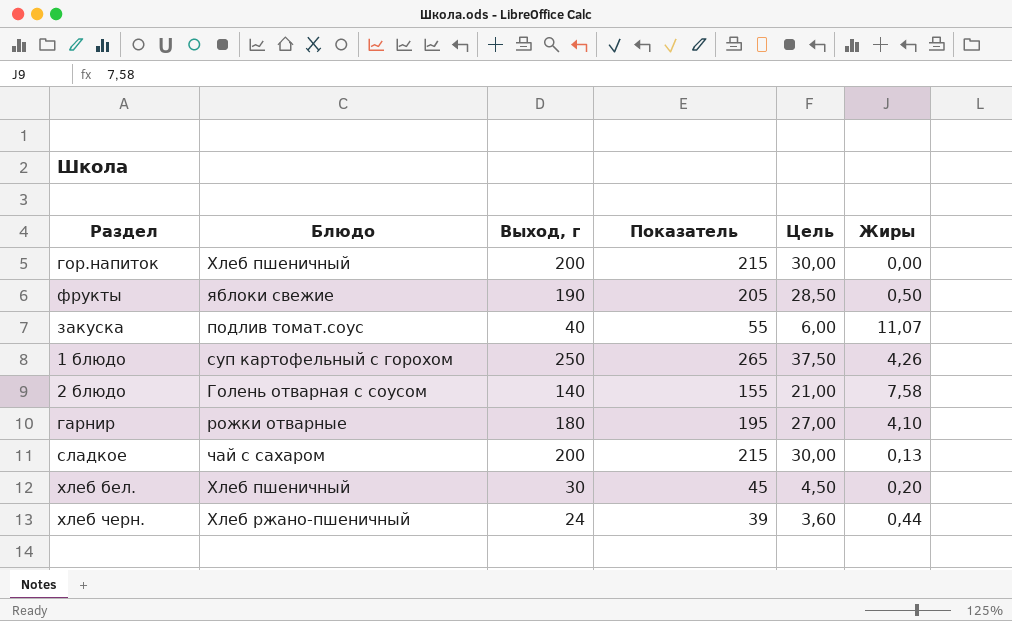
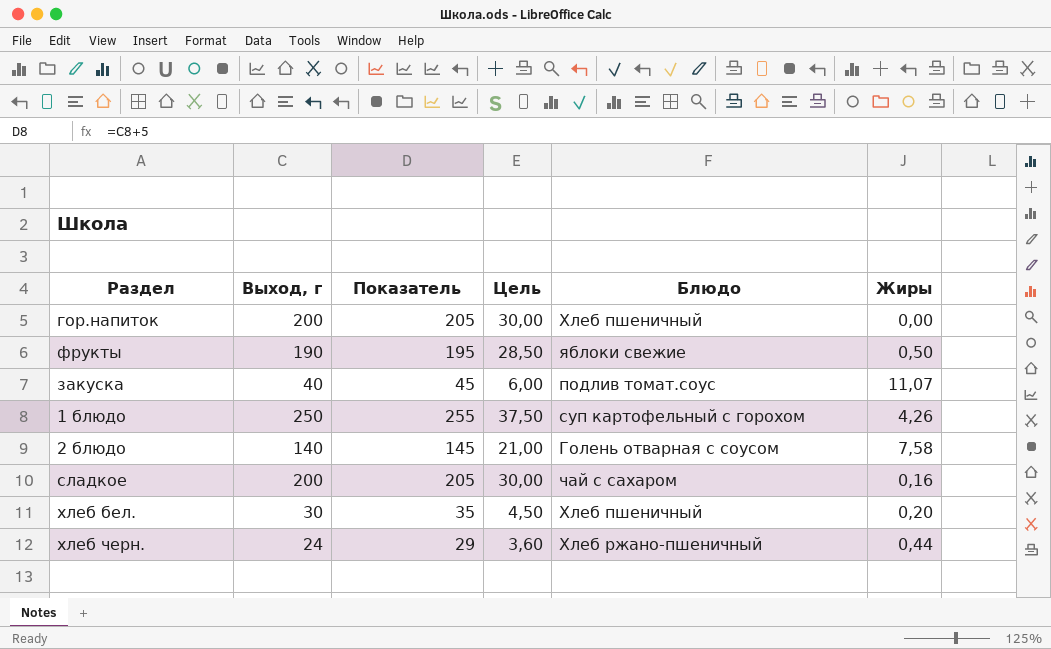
column Показатель | formula: [Выход, г] + 15 -> [Выход, г] + 5
column Блюдо | position: 2 -> 5
row гарнир: рожки отварные | 180 | 195 | 27,00 | 4,10 -> none
сладкое | Жиры: 0,13 -> 0,16

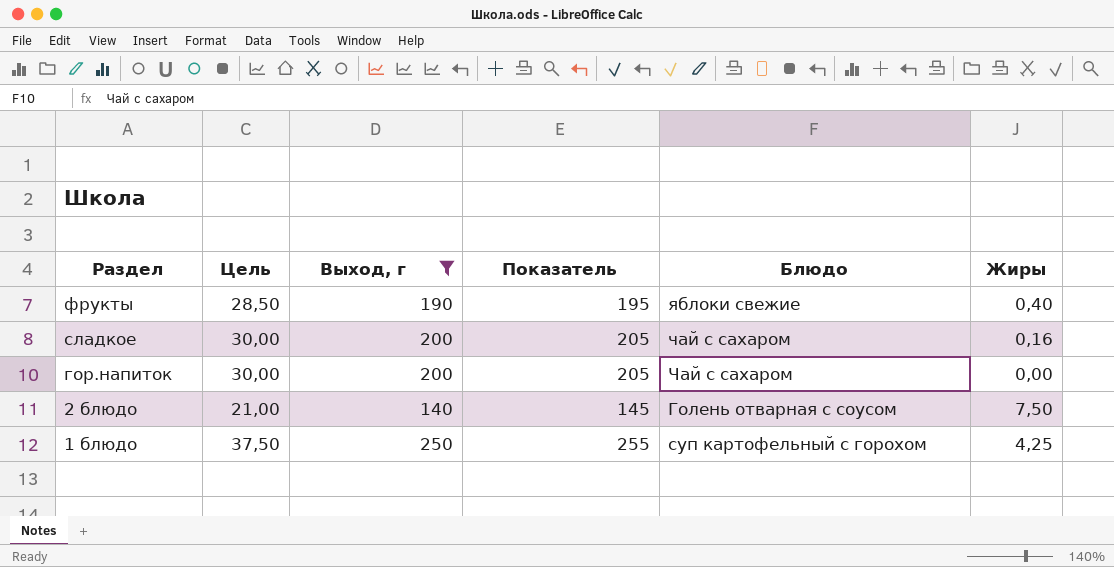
filter: none -> Выход, г >= 140
row order: none -> Раздел descending
column Цель | position: 4 -> 2
фрукты | Жиры: 0,50 -> 0,40
гор.напиток | Блюдо: Хлеб пшеничный -> Чай с сахаром
2 блюдо | Жиры: 7,58 -> 7,50
1 блюдо | Жиры: 4,26 -> 4,25

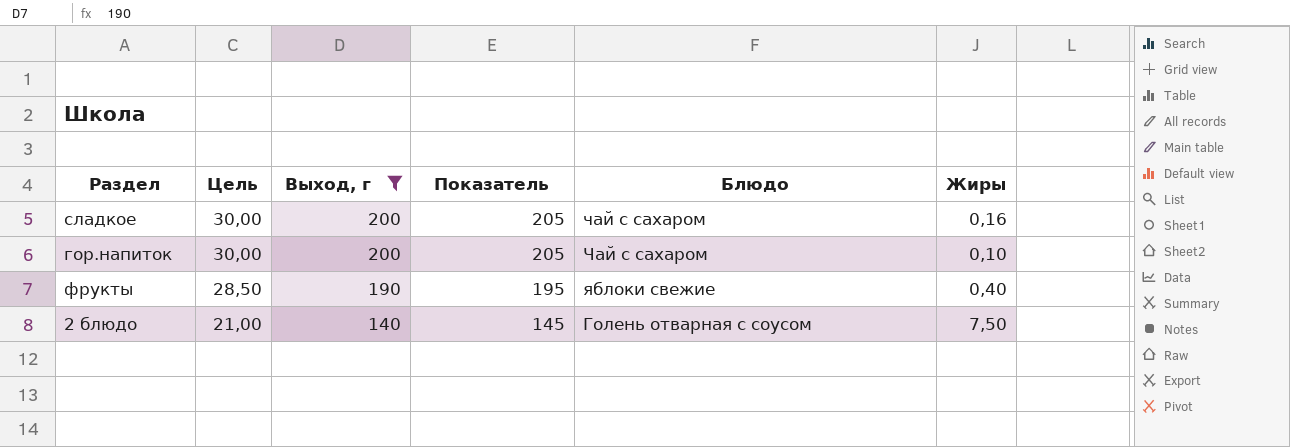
row order: Раздел descending -> Цель descending
row 1 блюдо: 37,50 | 250 | 255 | суп картофельный с горохом | 4,25 -> none
гор.напиток | Жиры: 0,00 -> 0,10

